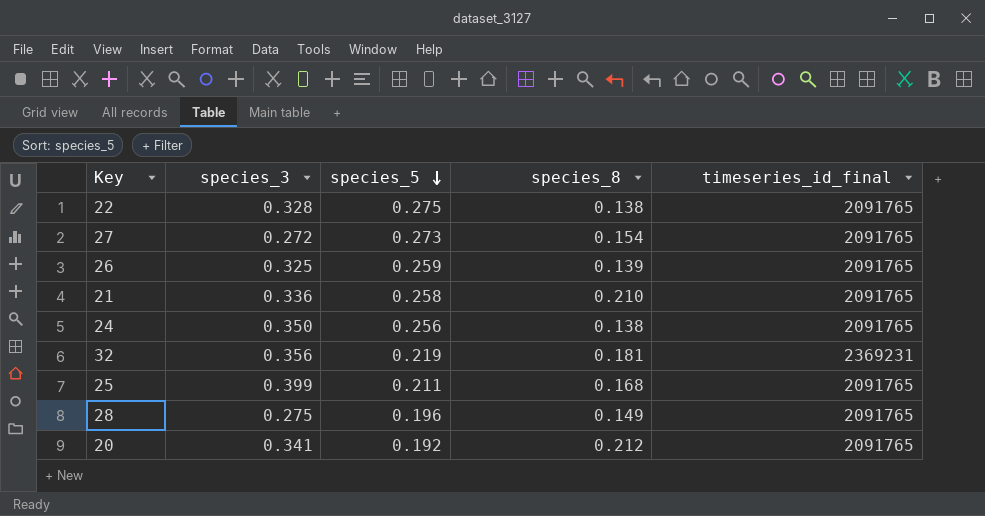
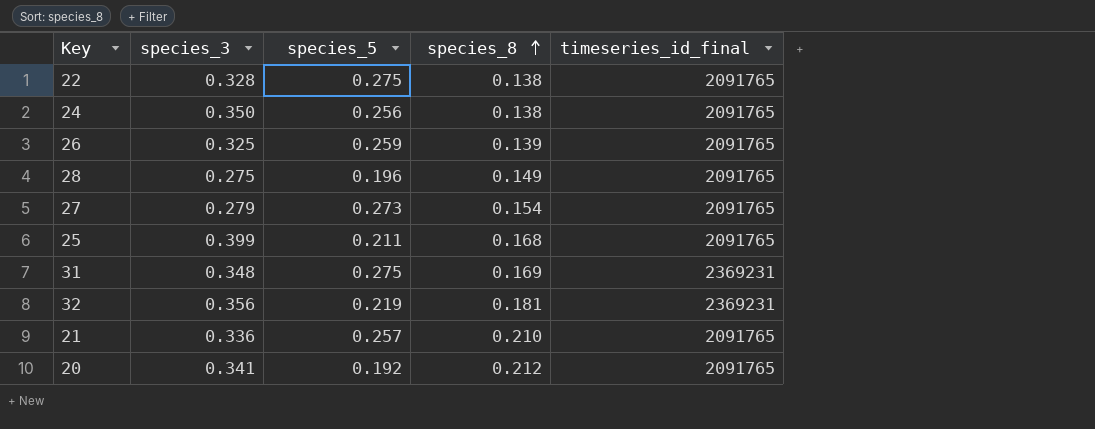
row order: species_5 descending -> species_8 ascending
27 | species_3: 0.272 -> 0.279
row 31: none -> 0.348 | 0.275 | 0.169 | 2369231
21 | species_5: 0.258 -> 0.257

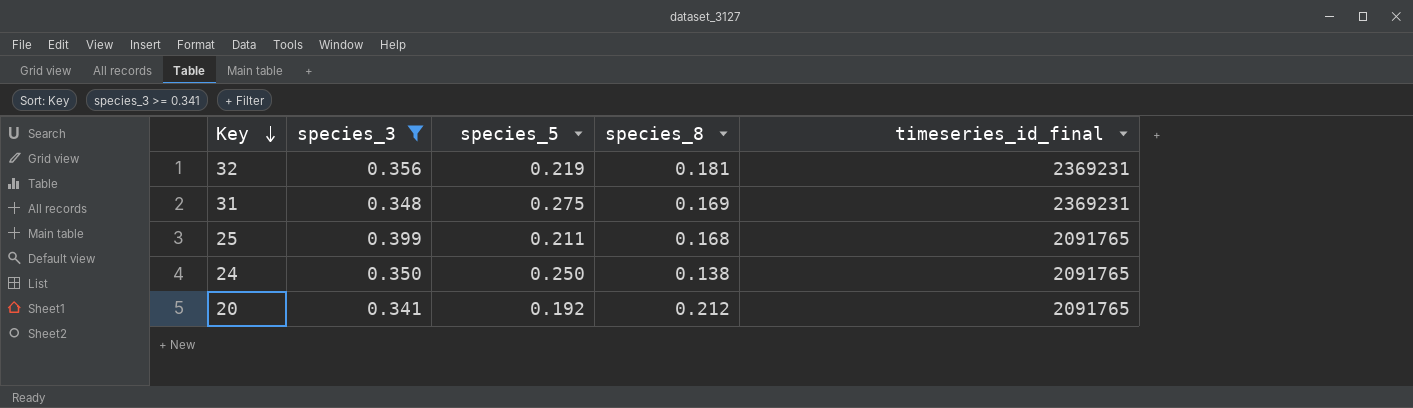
filter: none -> species_3 >= 0.341
row order: species_8 ascending -> Key descending
24 | species_5: 0.256 -> 0.250

